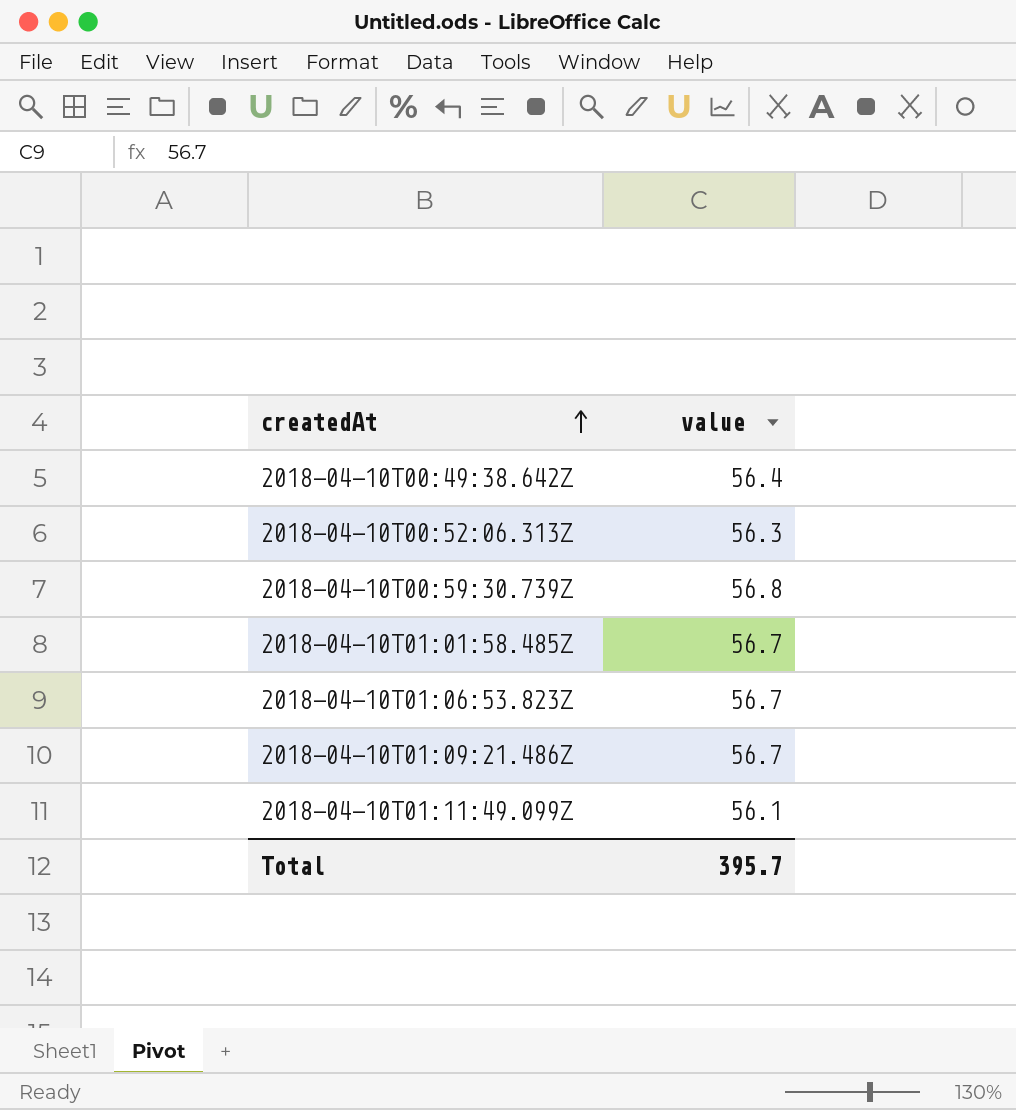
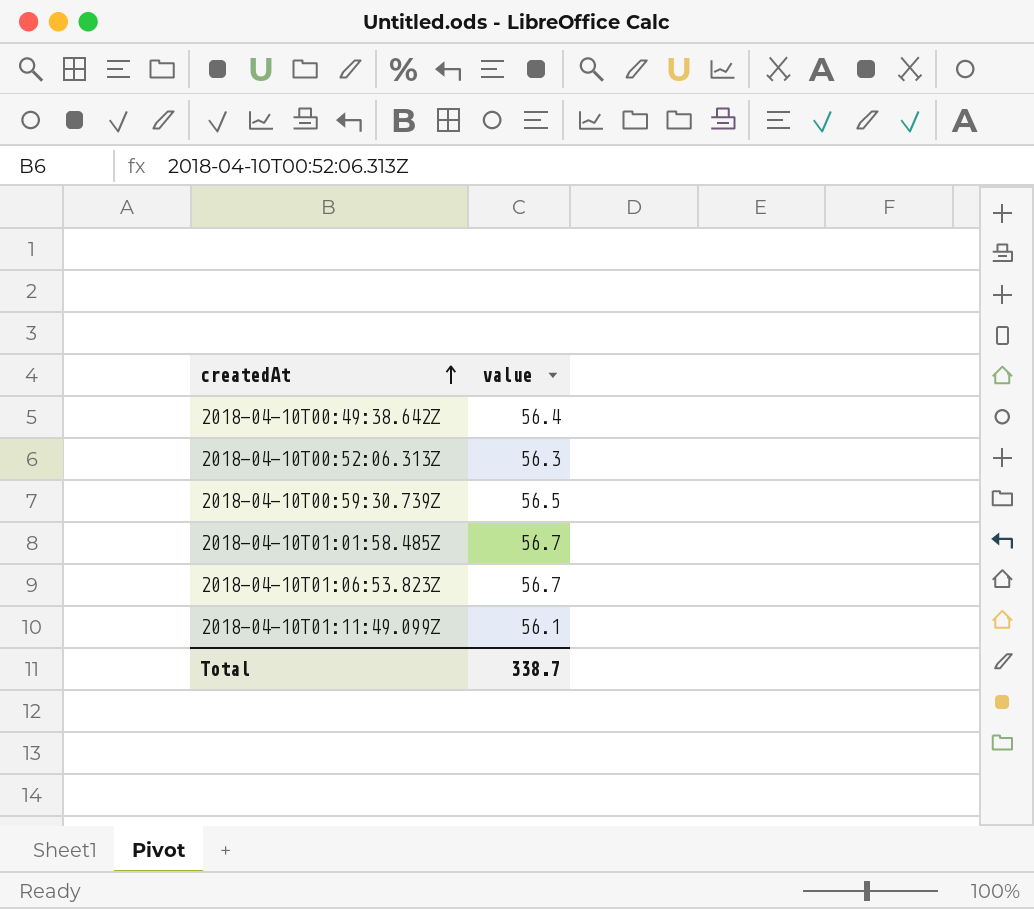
row 2018-04-10T01:09:21.486Z: 56.7 -> none
2018-04-10T00:59:30.739Z | value: 56.8 -> 56.5
Total | value: 395.7 -> 338.7

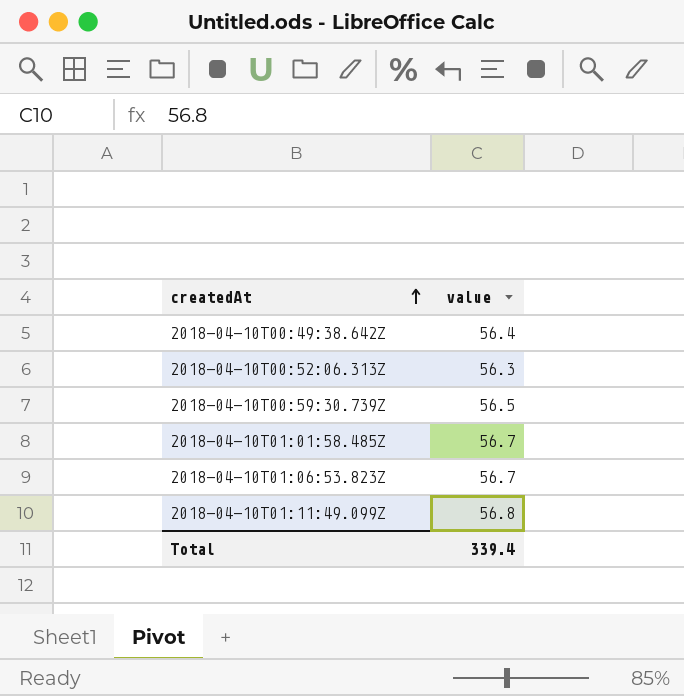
2018-04-10T01:11:49.099Z | value: 56.1 -> 56.8
Total | value: 338.7 -> 339.4

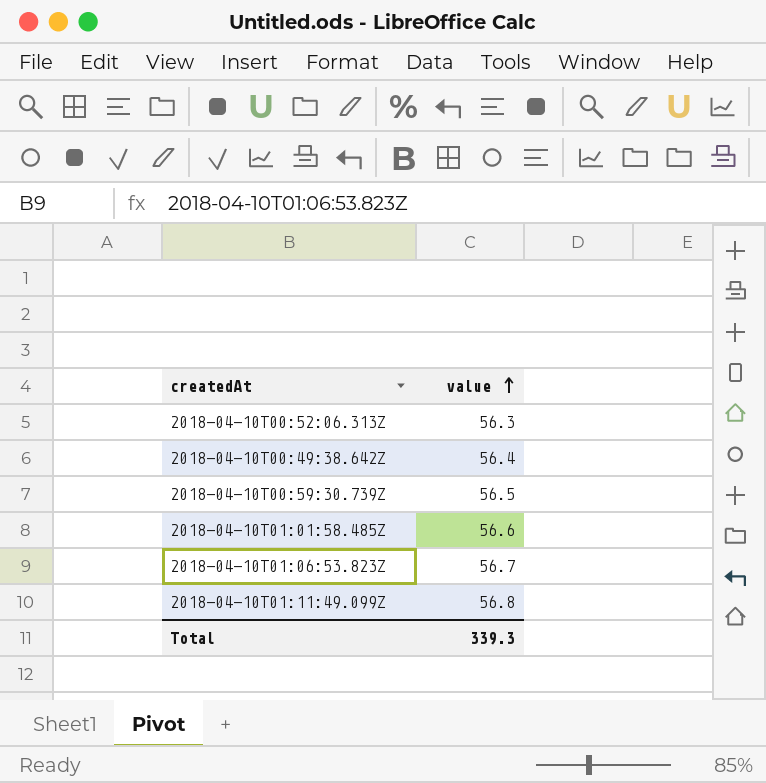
row order: createdAt ascending -> value ascending
2018-04-10T01:01:58.485Z | value: 56.7 -> 56.6
Total | value: 339.4 -> 339.3

